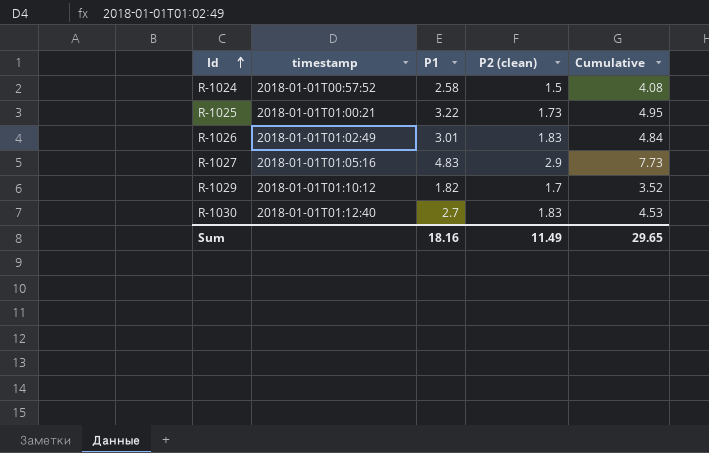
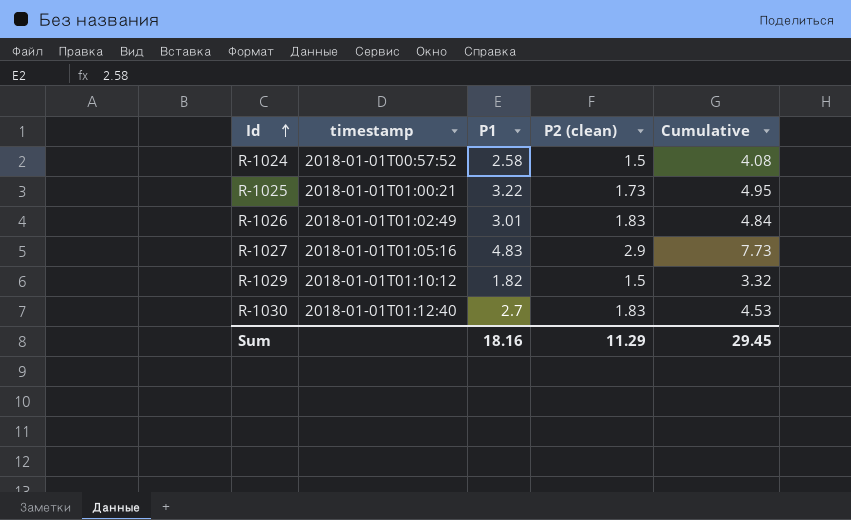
R-1029 | P2 (clean): 1.7 -> 1.5
R-1029 | Cumulative: 3.52 -> 3.32
Sum | P2 (clean): 11.49 -> 11.29
Sum | Cumulative: 29.65 -> 29.45

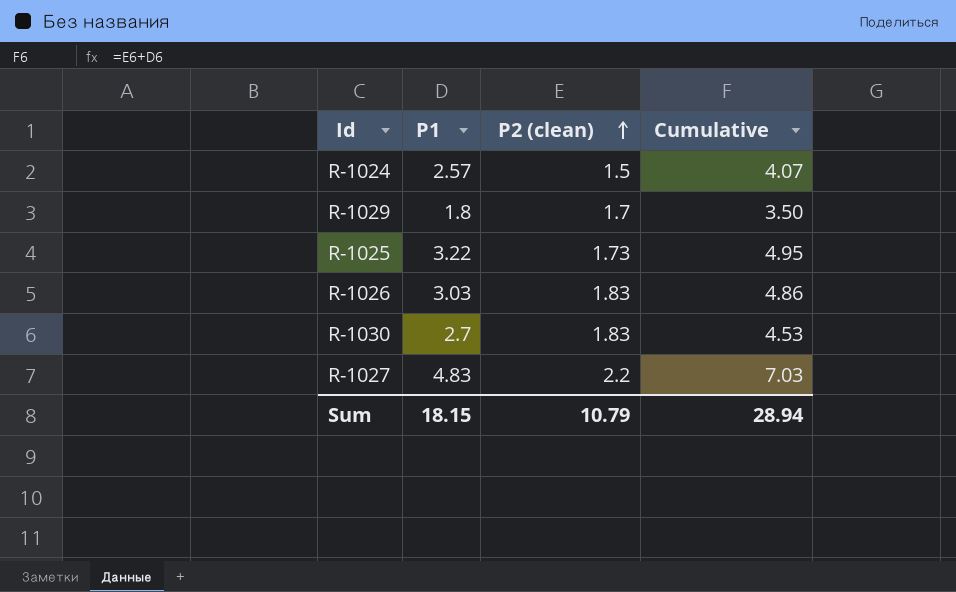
row order: Id ascending -> P2 (clean) ascending
column timestamp | position: 2 -> none
R-1024 | P1: 2.58 -> 2.57
R-1024 | Cumulative: 4.08 -> 4.07
R-1029 | P1: 1.82 -> 1.8
R-1029 | P2 (clean): 1.5 -> 1.7
R-1029 | Cumulative: 3.32 -> 3.50
R-1026 | P1: 3.01 -> 3.03
R-1026 | Cumulative: 4.84 -> 4.86
R-1027 | P2 (clean): 2.9 -> 2.2
R-1027 | Cumulative: 7.73 -> 7.03
Sum | P1: 18.16 -> 18.15
Sum | P2 (clean): 11.29 -> 10.79
Sum | Cumulative: 29.45 -> 28.94

